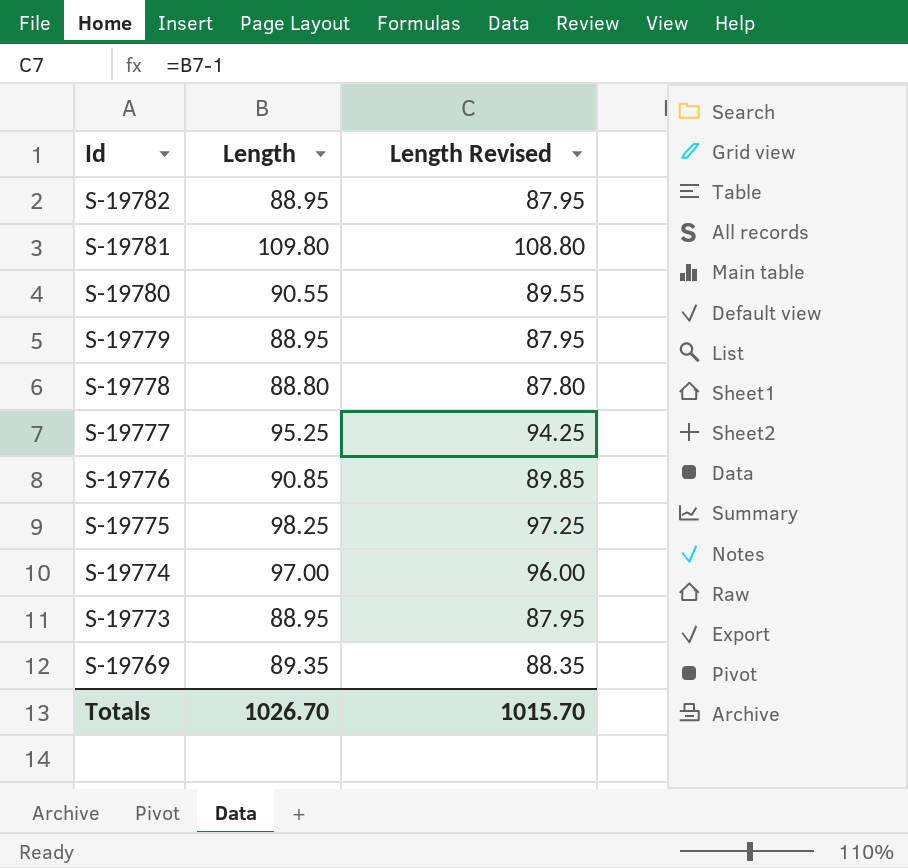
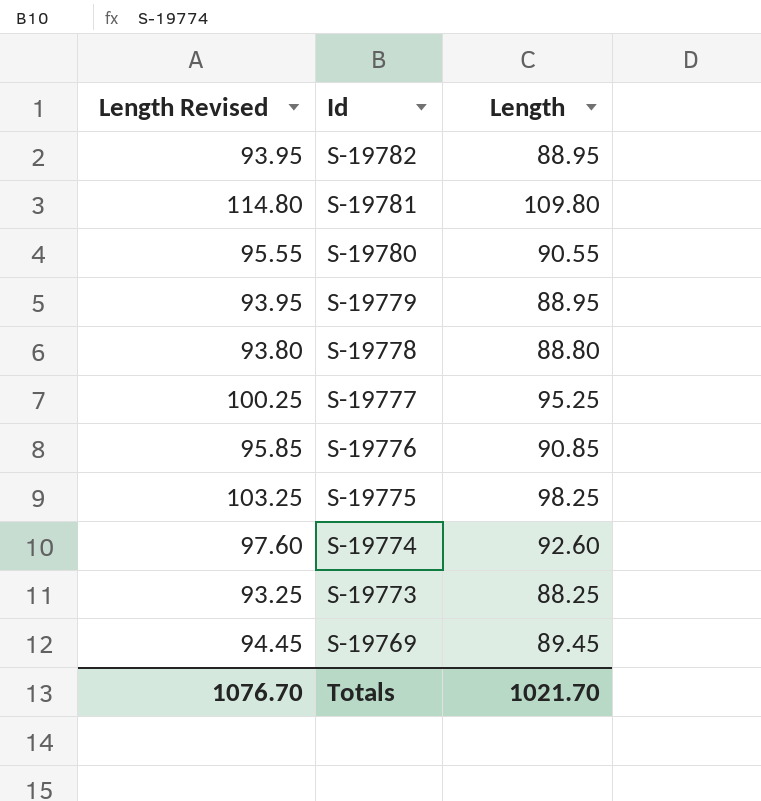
column Length Revised | formula: [Length] - 1 -> [Length] + 5
column Length Revised | position: 3 -> 1
S-19774 | Length: 97.00 -> 92.60
S-19773 | Length: 88.95 -> 88.25
S-19769 | Length: 89.35 -> 89.45
Totals | Length Revised: 1015.70 -> 1076.70
Totals | Length: 1026.70 -> 1021.70

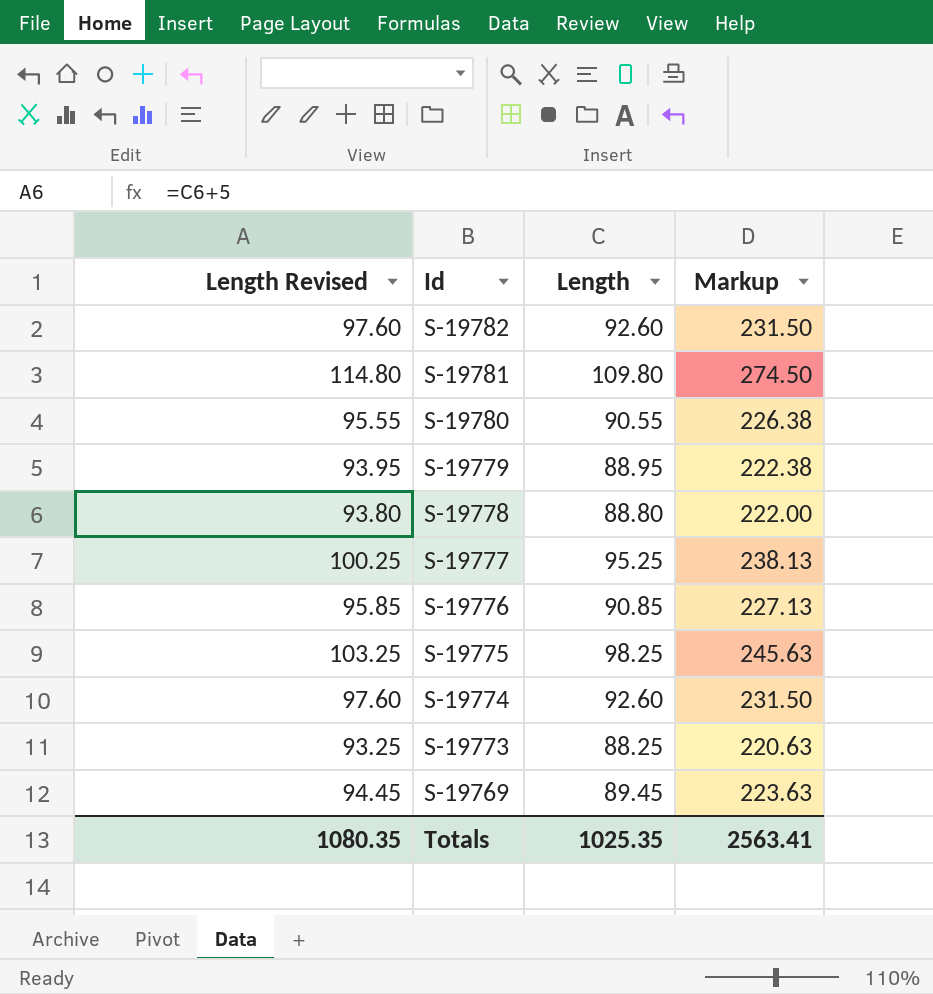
column Markup | formula: none -> [Length] * 2.5
S-19782 | Length Revised: 93.95 -> 97.60
S-19782 | Length: 88.95 -> 92.60
Totals | Length Revised: 1076.70 -> 1080.35
Totals | Length: 1021.70 -> 1025.35

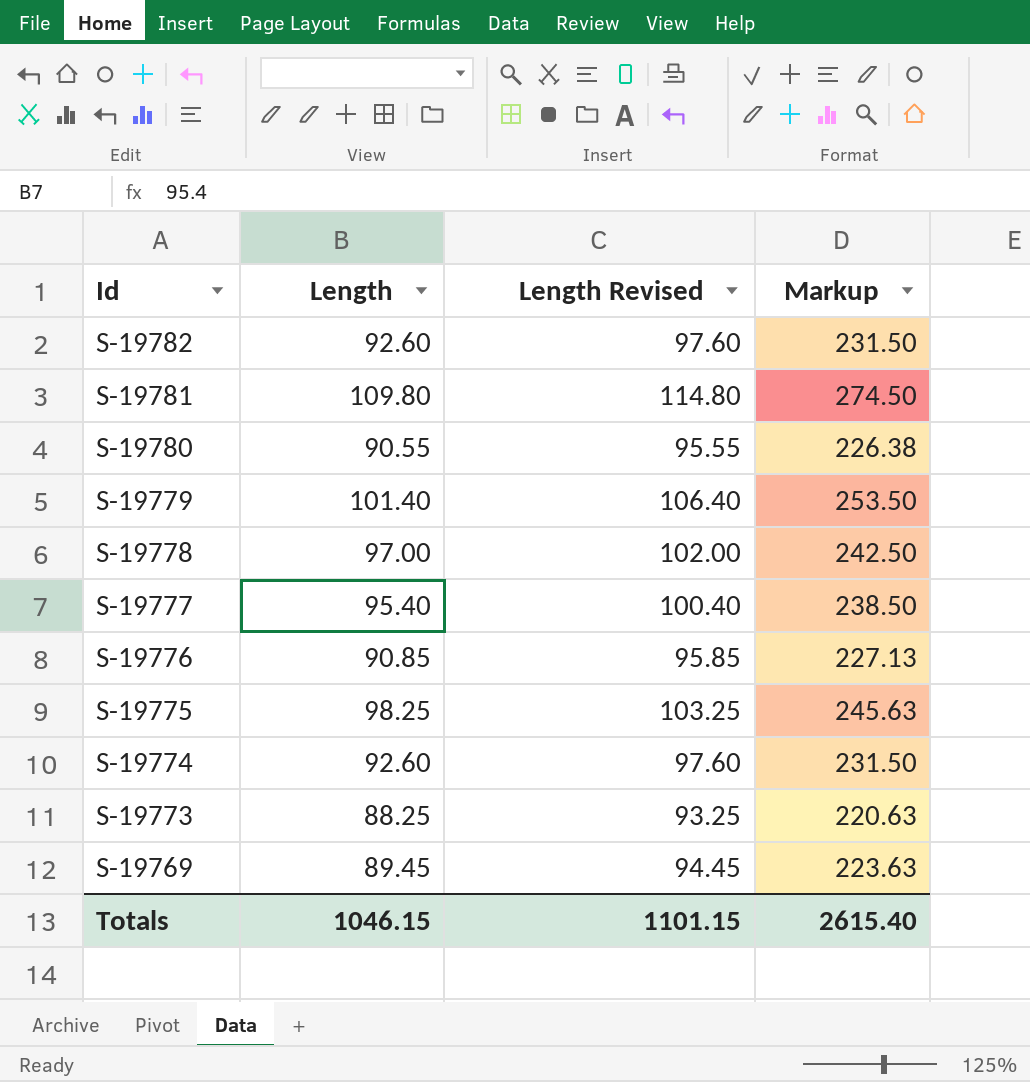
column Length Revised | position: 1 -> 3
S-19779 | Length: 88.95 -> 101.40
S-19779 | Length Revised: 93.95 -> 106.40
S-19779 | Markup: 222.38 -> 253.50
S-19778 | Length: 88.80 -> 97.00
S-19778 | Length Revised: 93.80 -> 102.00
S-19778 | Markup: 222.00 -> 242.50
S-19777 | Length: 95.25 -> 95.40
S-19777 | Length Revised: 100.25 -> 100.40
S-19777 | Markup: 238.13 -> 238.50
Totals | Length: 1025.35 -> 1046.15
Totals | Length Revised: 1080.35 -> 1101.15
Totals | Markup: 2563.41 -> 2615.40

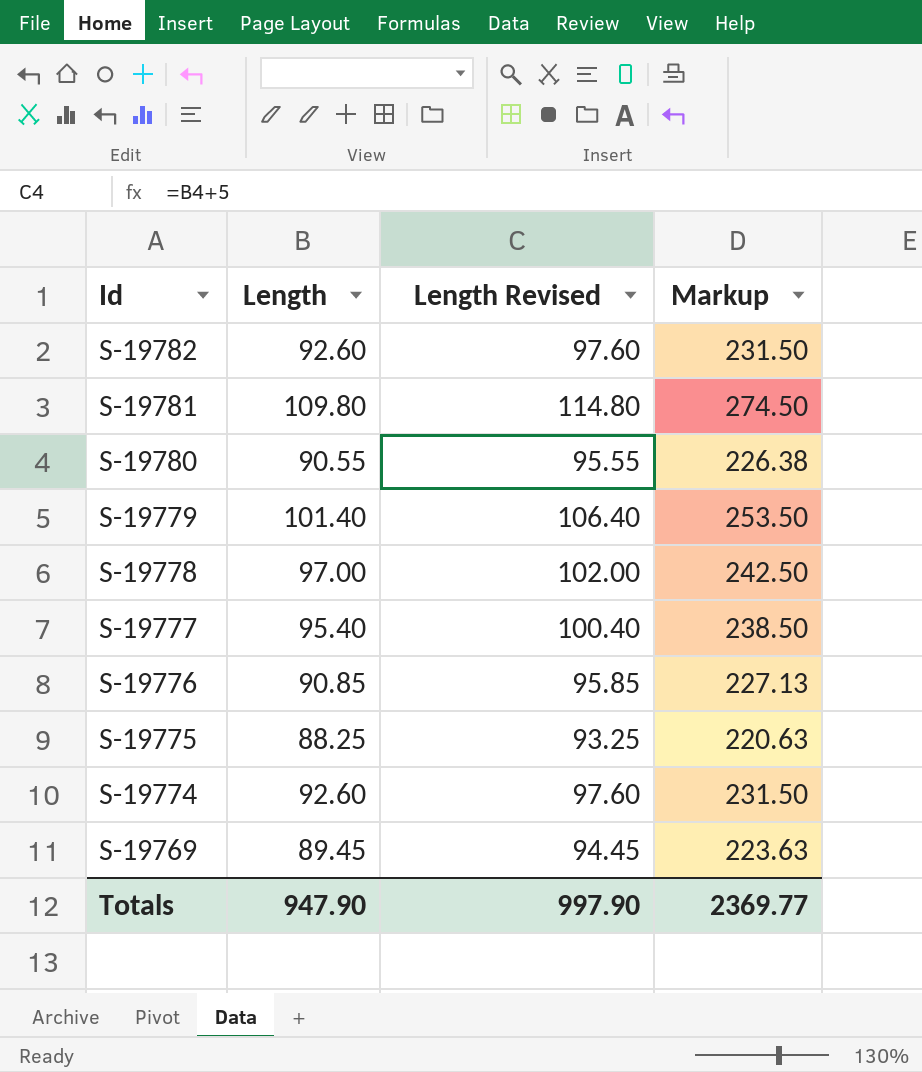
row S-19773: 88.25 | 93.25 | 220.63 -> none
S-19775 | Length: 98.25 -> 88.25
S-19775 | Length Revised: 103.25 -> 93.25
S-19775 | Markup: 245.63 -> 220.63
Totals | Length: 1046.15 -> 947.90
Totals | Length Revised: 1101.15 -> 997.90
Totals | Markup: 2615.40 -> 2369.77

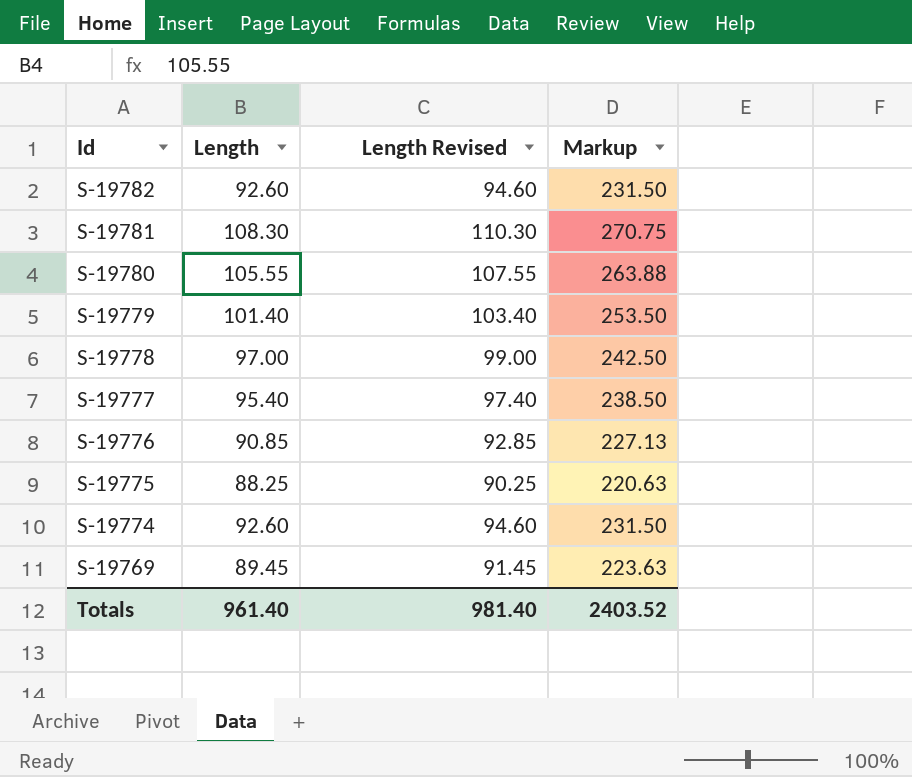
column Length Revised | formula: [Length] + 5 -> [Length] + 2
S-19781 | Length: 109.80 -> 108.30
S-19781 | Markup: 274.50 -> 270.75
S-19780 | Length: 90.55 -> 105.55
S-19780 | Markup: 226.38 -> 263.88
Totals | Length: 947.90 -> 961.40
Totals | Length Revised: 997.90 -> 981.40
Totals | Markup: 2369.77 -> 2403.52

